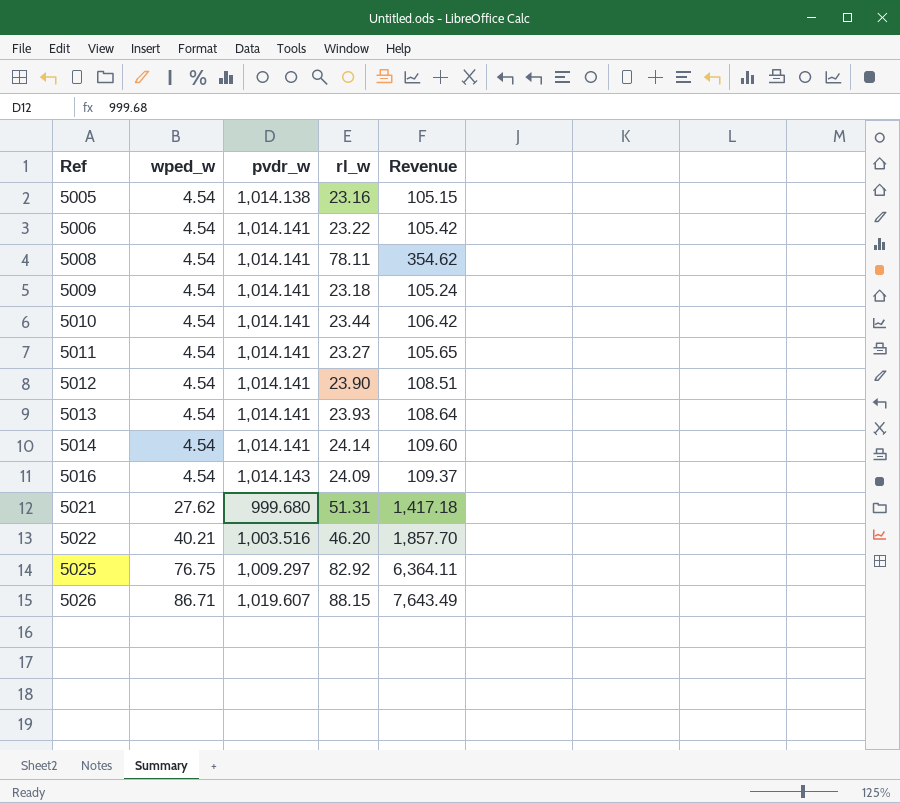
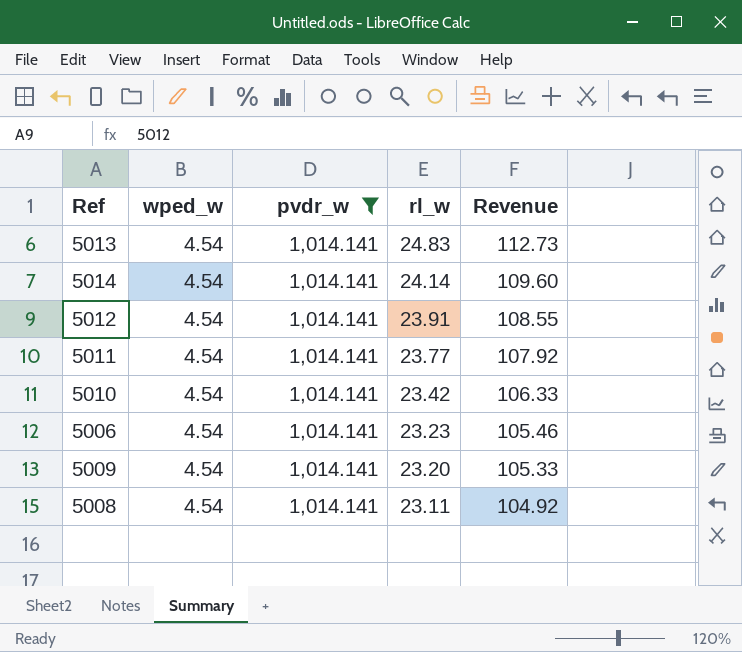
filter: none -> pvdr_w = 1,014.141
row order: Ref ascending -> rl_w descending
5013 | rl_w: 23.93 -> 24.83
5013 | Revenue: 108.64 -> 112.73
5012 | rl_w: 23.90 -> 23.91
5012 | Revenue: 108.51 -> 108.55
5011 | rl_w: 23.27 -> 23.77
5011 | Revenue: 105.65 -> 107.92
5010 | rl_w: 23.44 -> 23.42
5010 | Revenue: 106.42 -> 106.33
5006 | rl_w: 23.22 -> 23.23
5006 | Revenue: 105.42 -> 105.46
5009 | rl_w: 23.18 -> 23.20
5009 | Revenue: 105.24 -> 105.33
5008 | rl_w: 78.11 -> 23.11
5008 | Revenue: 354.62 -> 104.92

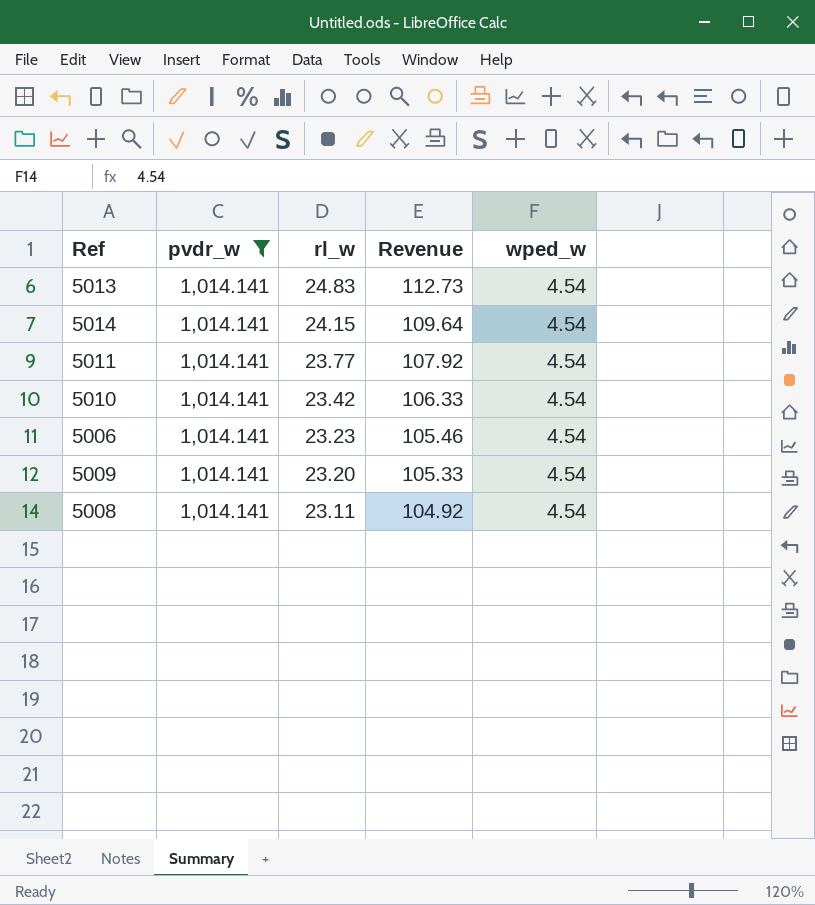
column wped_w | position: 2 -> 5
row 5012: 4.54 | 1,014.141 | 23.91 | 108.55 -> none
5014 | rl_w: 24.14 -> 24.15
5014 | Revenue: 109.60 -> 109.64

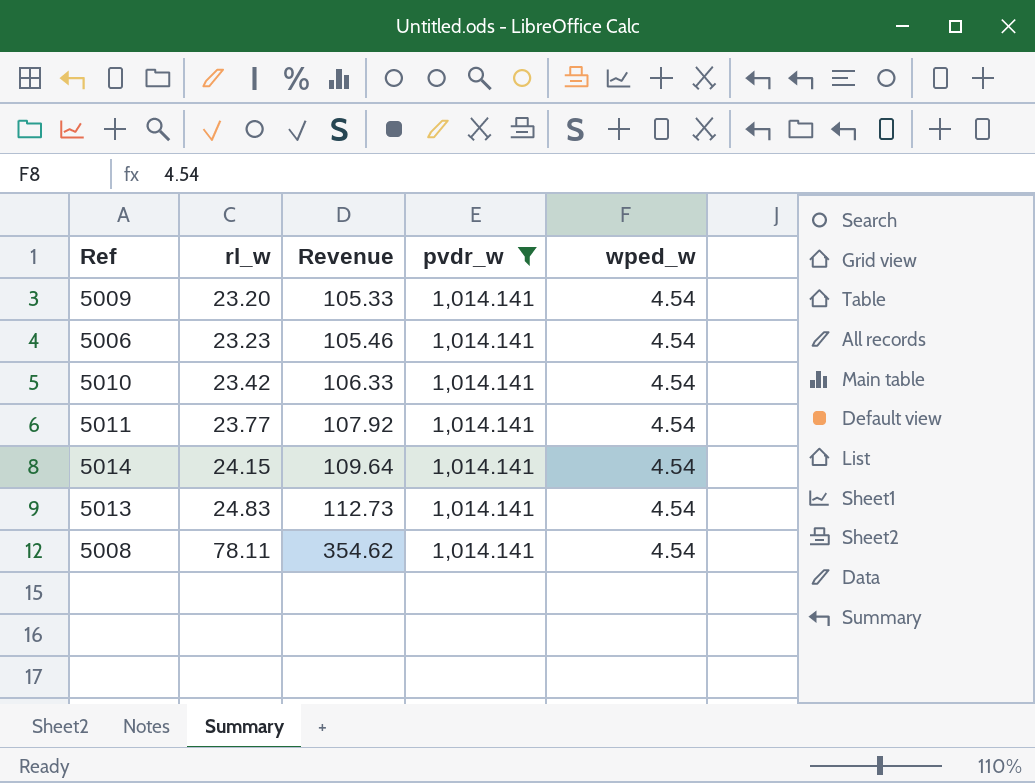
row order: rl_w descending -> rl_w ascending
column pvdr_w | position: 2 -> 4
5008 | rl_w: 23.11 -> 78.11
5008 | Revenue: 104.92 -> 354.62

